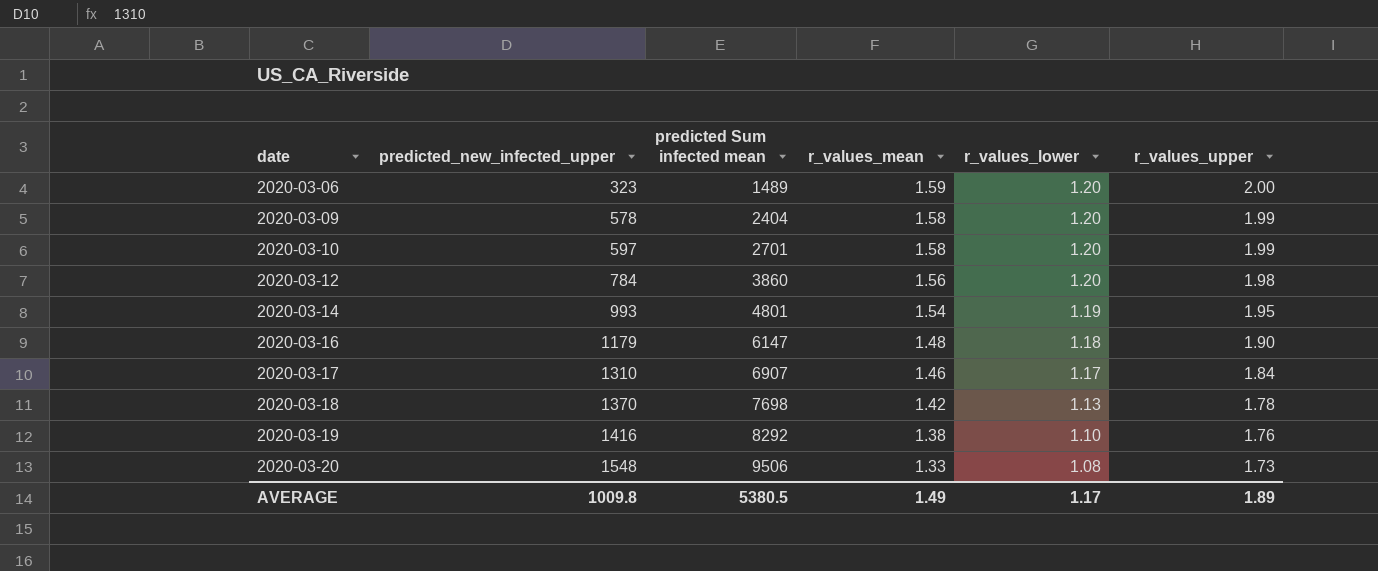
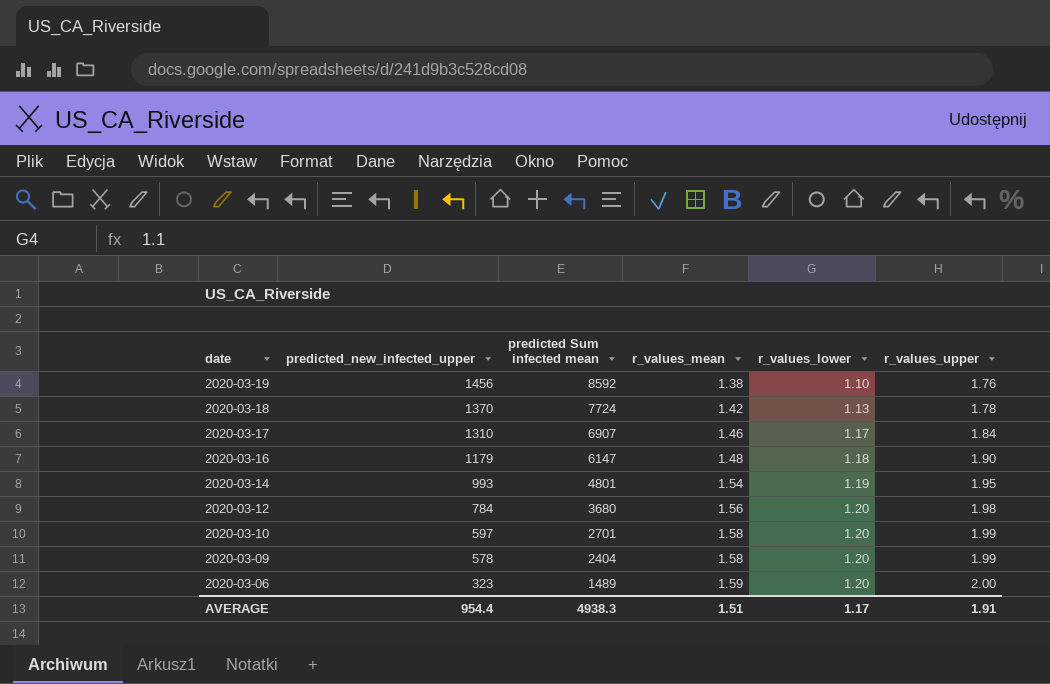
row order: date ascending -> date descending
row 2020-03-20: 1548 | 9506 | 1.33 | 1.08 | 1.73 -> none
2020-03-19 | predicted_new_infected_upper: 1416 -> 1456
2020-03-19 | predicted Sum infected mean: 8292 -> 8592
2020-03-18 | predicted Sum infected mean: 7698 -> 7724
2020-03-12 | predicted Sum infected mean: 3860 -> 3680
AVERAGE | predicted_new_infected_upper: 1009.8 -> 954.4
AVERAGE | predicted Sum infected mean: 5380.5 -> 4938.3
AVERAGE | r_values_mean: 1.49 -> 1.51
AVERAGE | r_values_upper: 1.89 -> 1.91

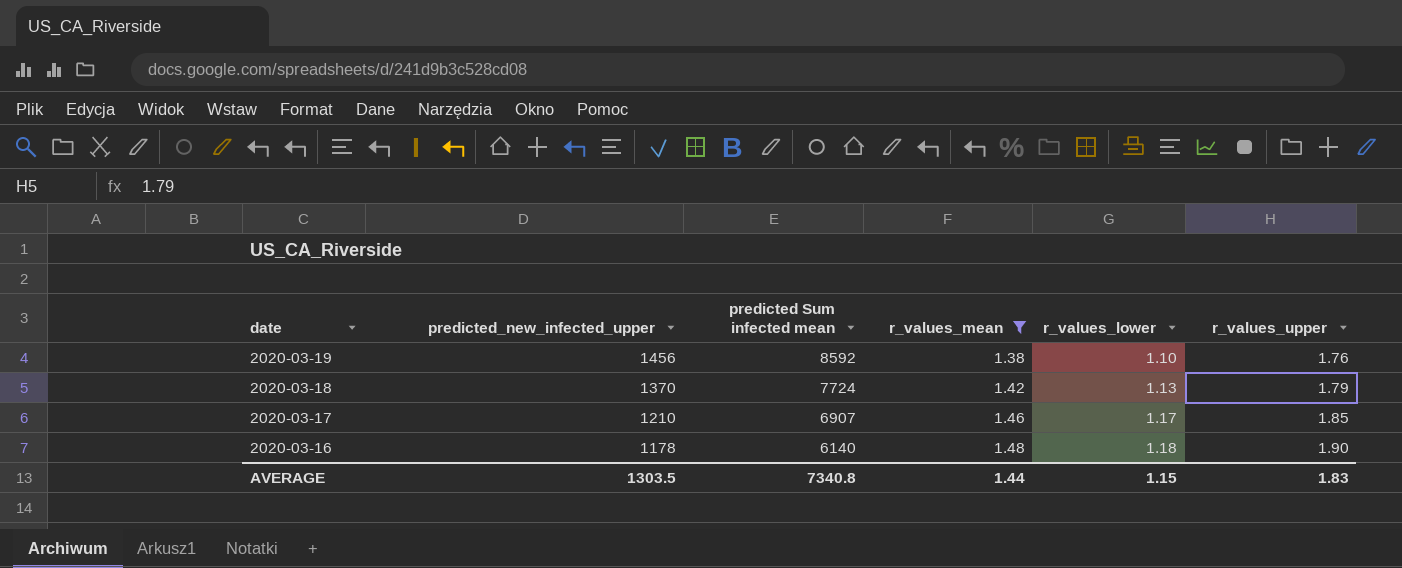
filter: none -> r_values_mean <= 1.48
2020-03-18 | r_values_upper: 1.78 -> 1.79
2020-03-17 | predicted_new_infected_upper: 1310 -> 1210
2020-03-17 | r_values_upper: 1.84 -> 1.85
2020-03-16 | predicted_new_infected_upper: 1179 -> 1178
2020-03-16 | predicted Sum infected mean: 6147 -> 6140
AVERAGE | predicted_new_infected_upper: 954.4 -> 1303.5
AVERAGE | predicted Sum infected mean: 4938.3 -> 7340.8
AVERAGE | r_values_mean: 1.51 -> 1.44
AVERAGE | r_values_lower: 1.17 -> 1.15
AVERAGE | r_values_upper: 1.91 -> 1.83

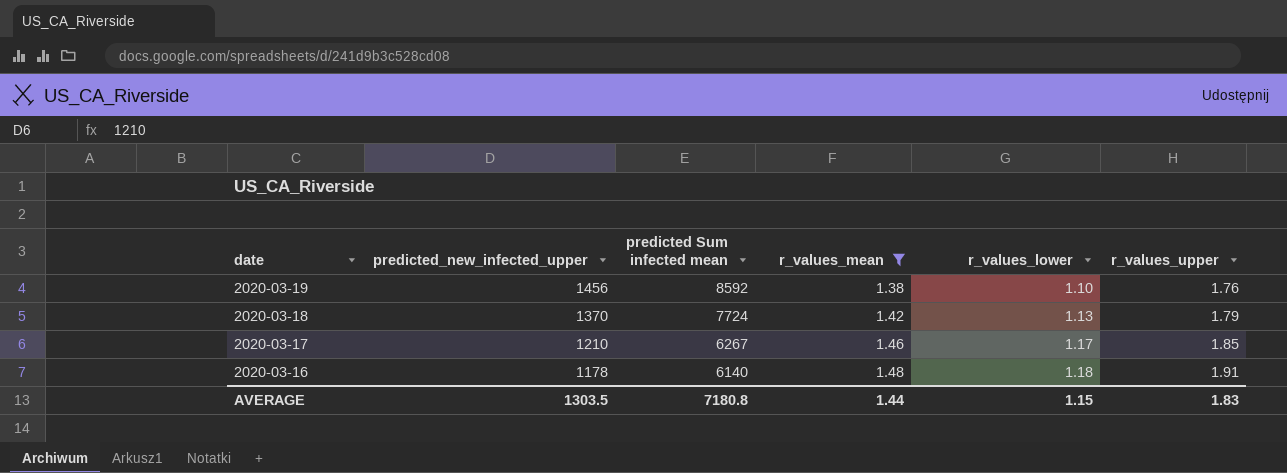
2020-03-17 | predicted Sum infected mean: 6907 -> 6267
2020-03-16 | r_values_upper: 1.90 -> 1.91
AVERAGE | predicted Sum infected mean: 7340.8 -> 7180.8

